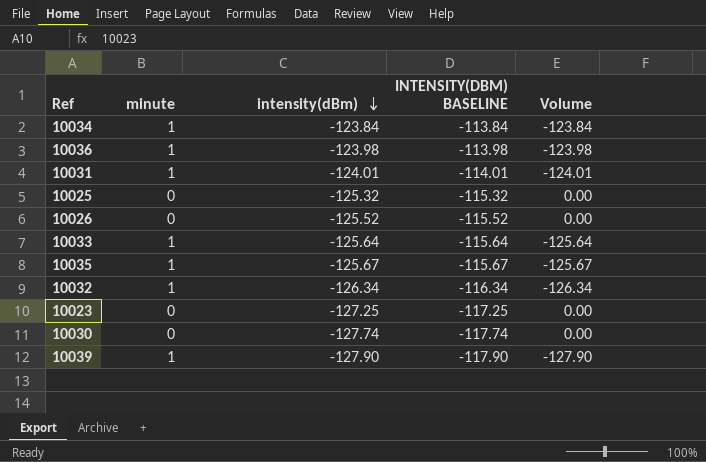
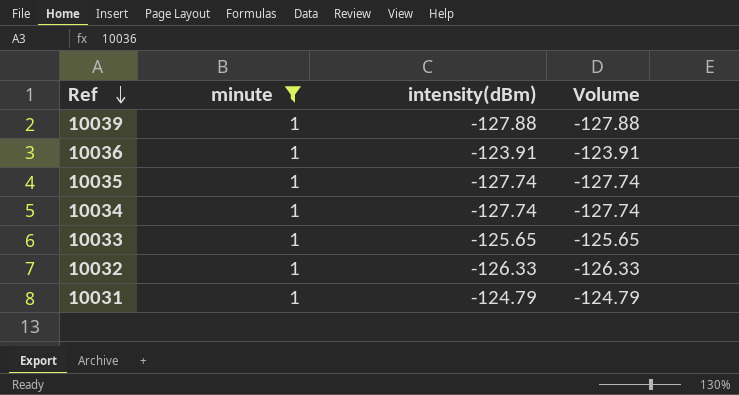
filter: none -> minute = 1
row order: intensity(dBm) descending -> Ref descending
column INTENSITY(DBM) BASELINE | formula: [intensity(dBm)] + 10 -> none
10039 | intensity(dBm): -127.90 -> -127.88
10039 | Volume: -127.90 -> -127.88
10036 | intensity(dBm): -123.98 -> -123.91
10036 | Volume: -123.98 -> -123.91
10035 | intensity(dBm): -125.67 -> -127.74
10035 | Volume: -125.67 -> -127.74
10034 | intensity(dBm): -123.84 -> -127.74
10034 | Volume: -123.84 -> -127.74
10033 | intensity(dBm): -125.64 -> -125.65
10033 | Volume: -125.64 -> -125.65
10032 | intensity(dBm): -126.34 -> -126.33
10032 | Volume: -126.34 -> -126.33
10031 | intensity(dBm): -124.01 -> -124.79
10031 | Volume: -124.01 -> -124.79

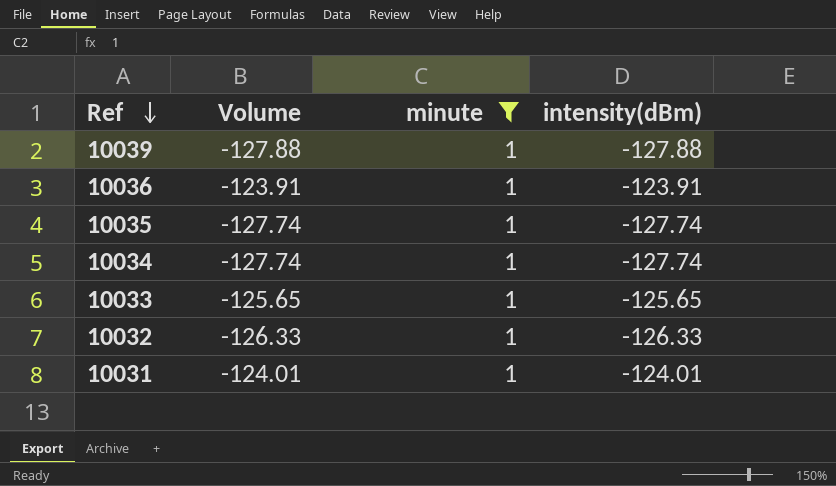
column Volume | position: 4 -> 2
10031 | Volume: -124.79 -> -124.01
10031 | intensity(dBm): -124.79 -> -124.01

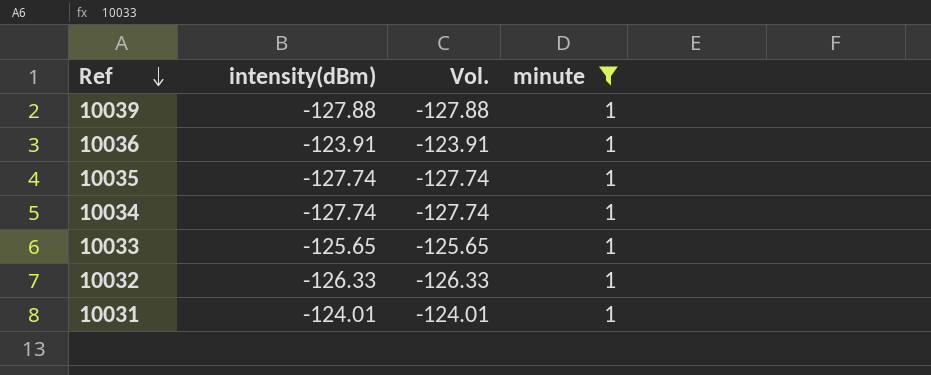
column intensity(dBm) | position: 4 -> 2
column name: Volume -> Vol.

